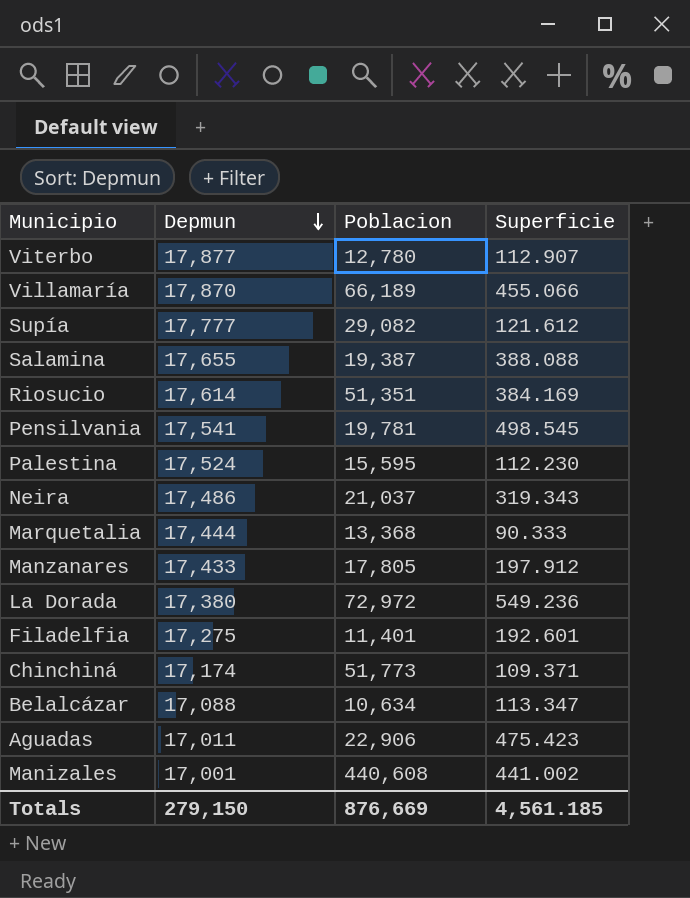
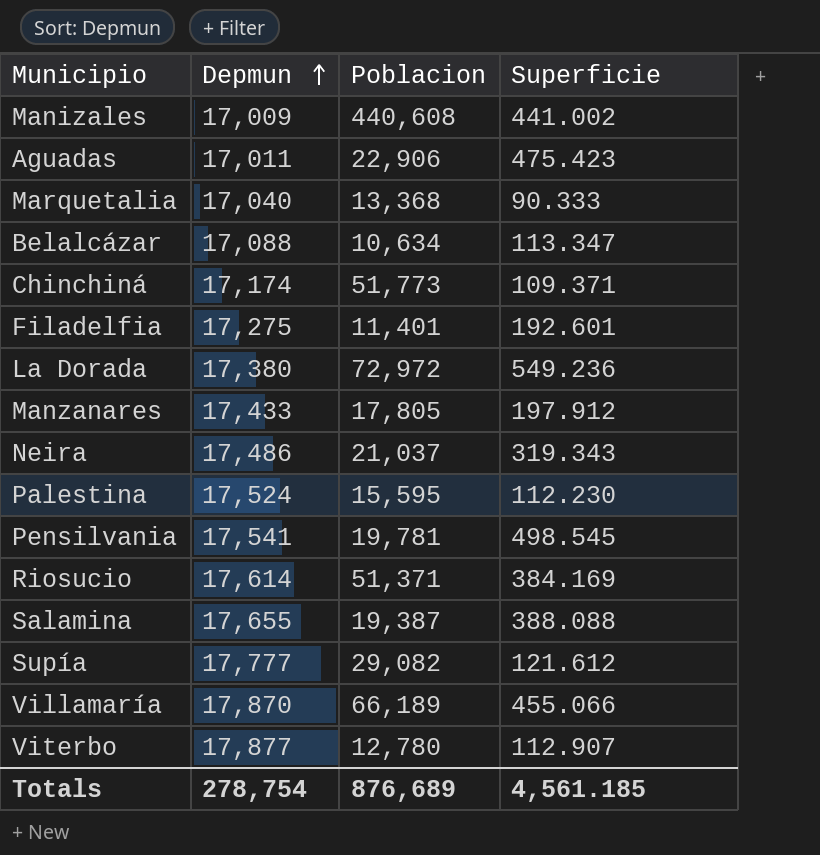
row order: Depmun descending -> Depmun ascending
Manizales | Depmun: 17,001 -> 17,009
Marquetalia | Depmun: 17,444 -> 17,040
Riosucio | Poblacion: 51,351 -> 51,371
Totals | Depmun: 279,150 -> 278,754
Totals | Poblacion: 876,669 -> 876,689

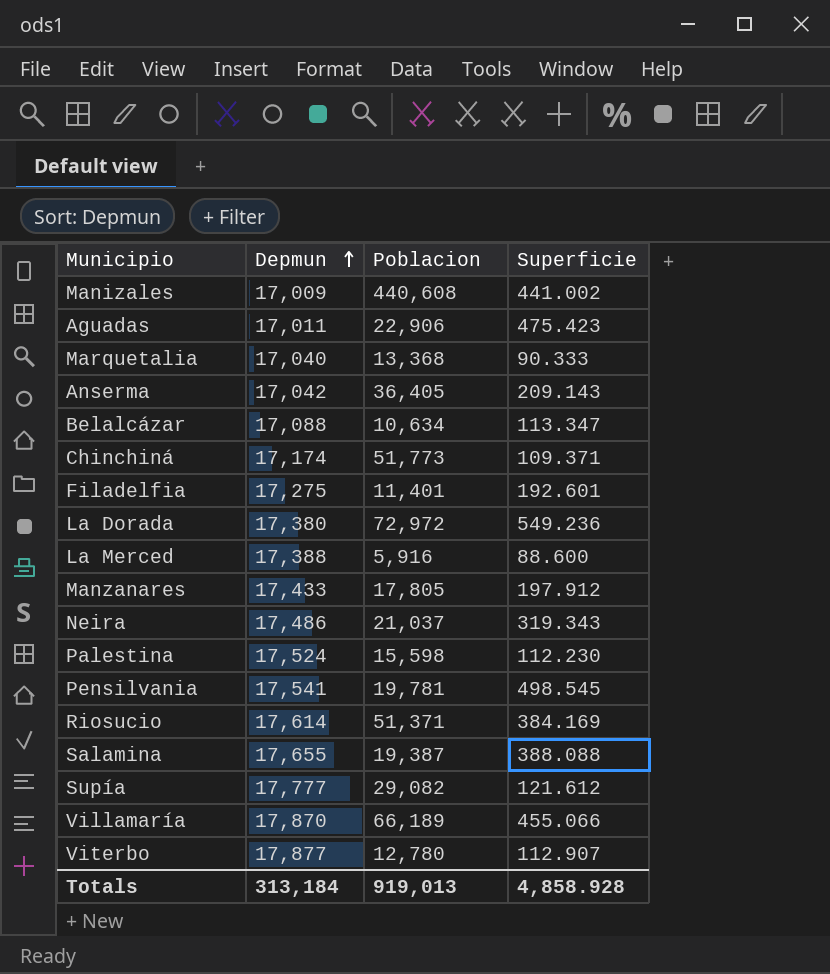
row Anserma: none -> 17,042 | 36,405 | 209.143
row La Merced: none -> 17,388 | 5,916 | 88.600
Palestina | Poblacion: 15,595 -> 15,598
Totals | Depmun: 278,754 -> 313,184
Totals | Poblacion: 876,689 -> 919,013
Totals | Superficie: 4,561.185 -> 4,858.928

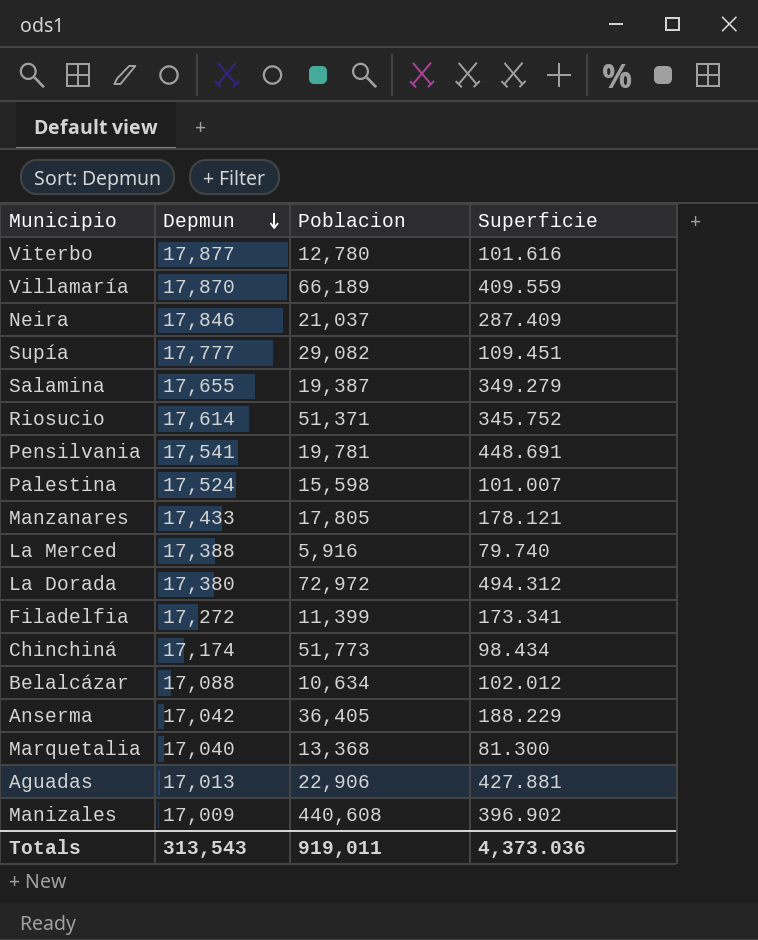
row order: Depmun ascending -> Depmun descending
Viterbo | Superficie: 112.907 -> 101.616
Villamaría | Superficie: 455.066 -> 409.559
Neira | Depmun: 17,486 -> 17,846
Neira | Superficie: 319.343 -> 287.409
Supía | Superficie: 121.612 -> 109.451
Salamina | Superficie: 388.088 -> 349.279
Riosucio | Superficie: 384.169 -> 345.752
Pensilvania | Superficie: 498.545 -> 448.691
Palestina | Superficie: 112.230 -> 101.007
Manzanares | Superficie: 197.912 -> 178.121
La Merced | Superficie: 88.600 -> 79.740
La Dorada | Superficie: 549.236 -> 494.312
Filadelfia | Depmun: 17,275 -> 17,272
Filadelfia | Poblacion: 11,401 -> 11,399
Filadelfia | Superficie: 192.601 -> 173.341
Chinchiná | Superficie: 109.371 -> 98.434
Belalcázar | Superficie: 113.347 -> 102.012
Anserma | Superficie: 209.143 -> 188.229
Marquetalia | Superficie: 90.333 -> 81.300
Aguadas | Depmun: 17,011 -> 17,013
Aguadas | Superficie: 475.423 -> 427.881
Manizales | Superficie: 441.002 -> 396.902
Totals | Depmun: 313,184 -> 313,543
Totals | Poblacion: 919,013 -> 919,011
Totals | Superficie: 4,858.928 -> 4,373.036

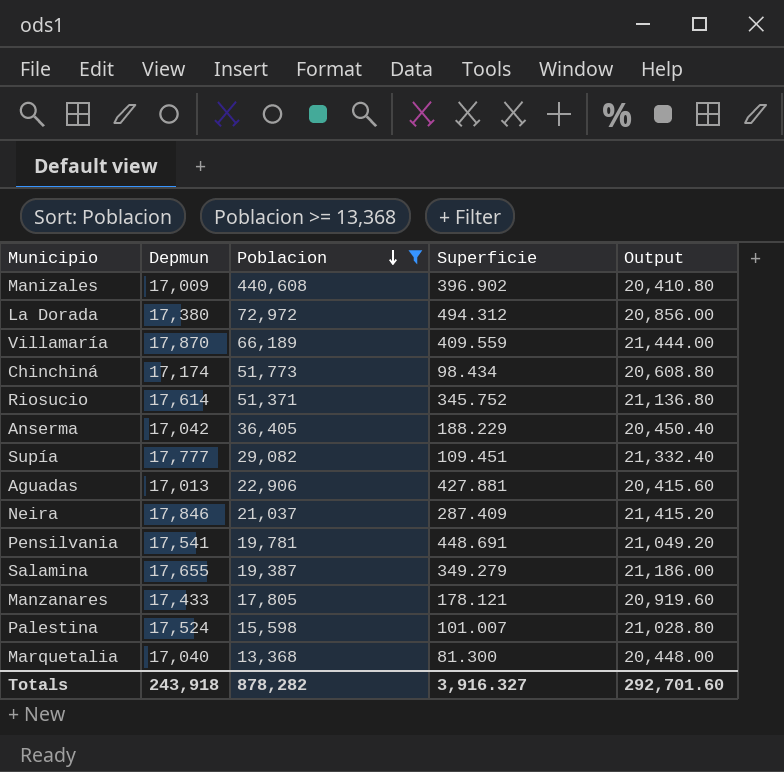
filter: none -> Poblacion >= 13,368
row order: Depmun descending -> Poblacion descending
column Output | formula: none -> [Depmun] * 1.2
Totals | Depmun: 313,543 -> 243,918
Totals | Poblacion: 919,011 -> 878,282
Totals | Superficie: 4,373.036 -> 3,916.327

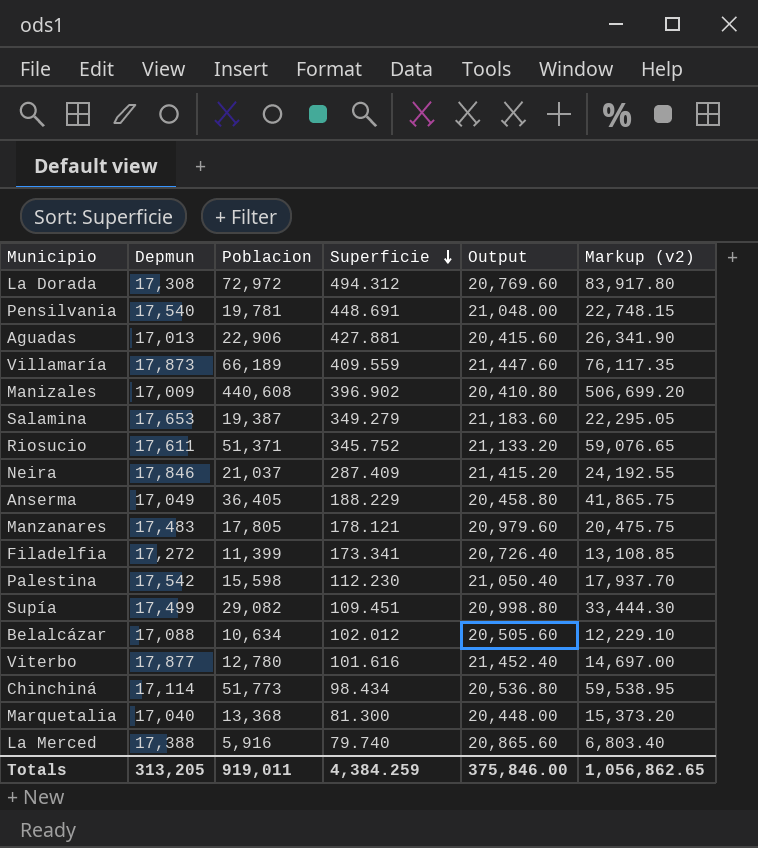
filter: Poblacion >= 13,368 -> none
row order: Poblacion descending -> Superficie descending
column Markup (v2) | formula: none -> [Poblacion] * 1.15
La Dorada | Depmun: 17,380 -> 17,308
La Dorada | Output: 20,856.00 -> 20,769.60
Pensilvania | Depmun: 17,541 -> 17,540
Pensilvania | Output: 21,049.20 -> 21,048.00
Villamaría | Depmun: 17,870 -> 17,873
Villamaría | Output: 21,444.00 -> 21,447.60
Salamina | Depmun: 17,655 -> 17,653
Salamina | Output: 21,186.00 -> 21,183.60
Riosucio | Depmun: 17,614 -> 17,611
Riosucio | Output: 21,136.80 -> 21,133.20
Anserma | Depmun: 17,042 -> 17,049
Anserma | Output: 20,450.40 -> 20,458.80
Manzanares | Depmun: 17,433 -> 17,483
Manzanares | Output: 20,919.60 -> 20,979.60
Palestina | Depmun: 17,524 -> 17,542
Palestina | Superficie: 101.007 -> 112.230
Palestina | Output: 21,028.80 -> 21,050.40
Supía | Depmun: 17,777 -> 17,499
Supía | Output: 21,332.40 -> 20,998.80
Chinchiná | Depmun: 17,174 -> 17,114
Chinchiná | Output: 20,608.80 -> 20,536.80
Totals | Depmun: 243,918 -> 313,205
Totals | Poblacion: 878,282 -> 919,011
Totals | Superficie: 3,916.327 -> 4,384.259
Totals | Output: 292,701.60 -> 375,846.00

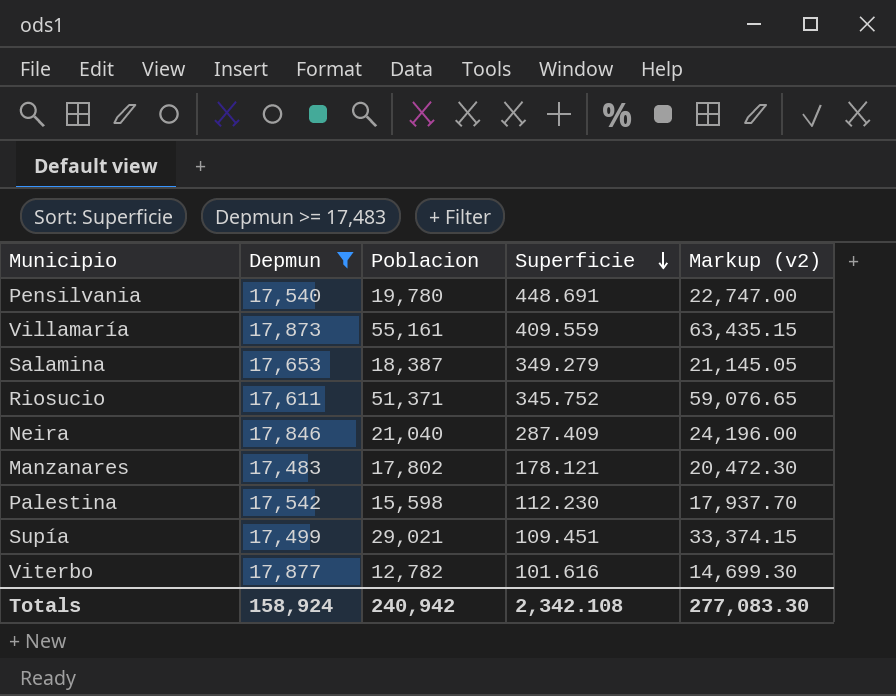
filter: none -> Depmun >= 17,483
column Output | formula: [Depmun] * 1.2 -> none
Pensilvania | Poblacion: 19,781 -> 19,780
Pensilvania | Markup (v2): 22,748.15 -> 22,747.00
Villamaría | Poblacion: 66,189 -> 55,161
Villamaría | Markup (v2): 76,117.35 -> 63,435.15
Salamina | Poblacion: 19,387 -> 18,387
Salamina | Markup (v2): 22,295.05 -> 21,145.05
Neira | Poblacion: 21,037 -> 21,040
Neira | Markup (v2): 24,192.55 -> 24,196.00
Manzanares | Poblacion: 17,805 -> 17,802
Manzanares | Markup (v2): 20,475.75 -> 20,472.30
Supía | Poblacion: 29,082 -> 29,021
Supía | Markup (v2): 33,444.30 -> 33,374.15
Viterbo | Poblacion: 12,780 -> 12,782
Viterbo | Markup (v2): 14,697.00 -> 14,699.30
Totals | Depmun: 313,205 -> 158,924
Totals | Poblacion: 919,011 -> 240,942
Totals | Superficie: 4,384.259 -> 2,342.108
Totals | Markup (v2): 1,056,862.65 -> 277,083.30

